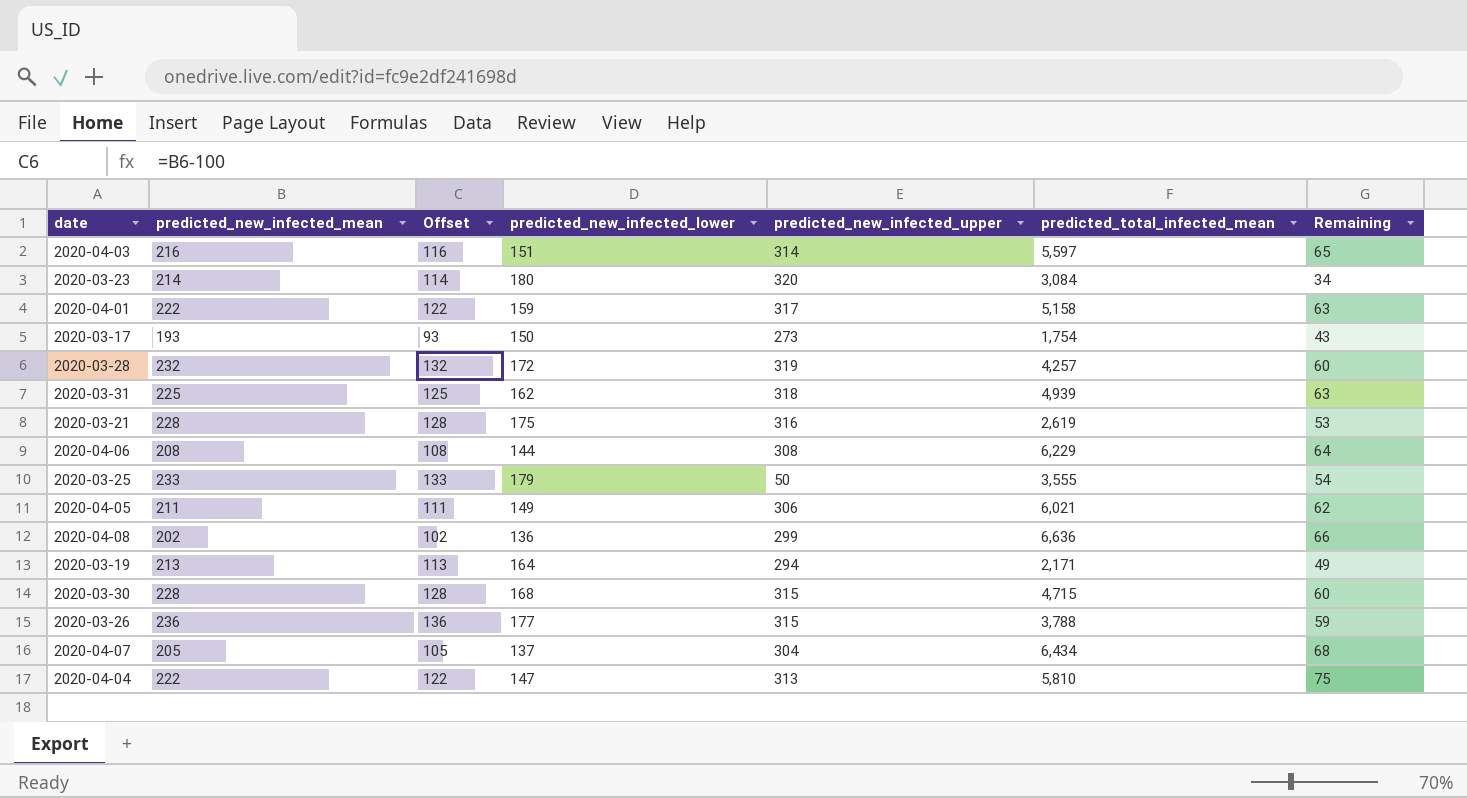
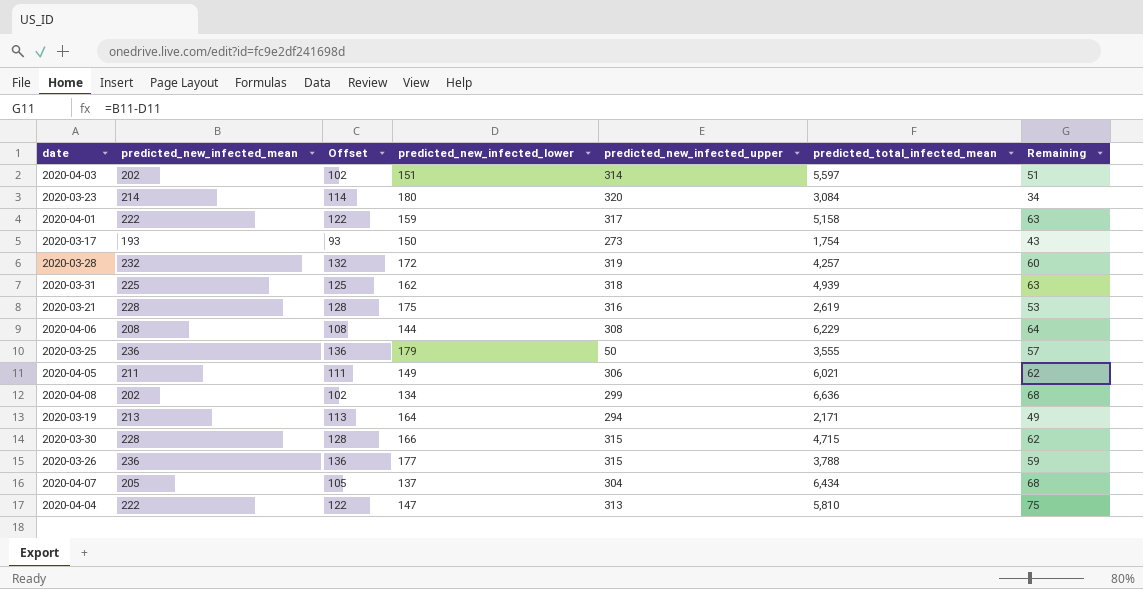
2020-04-03 | predicted_new_infected_mean: 216 -> 202
2020-04-03 | Offset: 116 -> 102
2020-04-03 | Remaining: 65 -> 51
2020-03-25 | predicted_new_infected_mean: 233 -> 236
2020-03-25 | Offset: 133 -> 136
2020-03-25 | Remaining: 54 -> 57
2020-04-08 | predicted_new_infected_lower: 136 -> 134
2020-04-08 | Remaining: 66 -> 68
2020-03-30 | predicted_new_infected_lower: 168 -> 166
2020-03-30 | Remaining: 60 -> 62

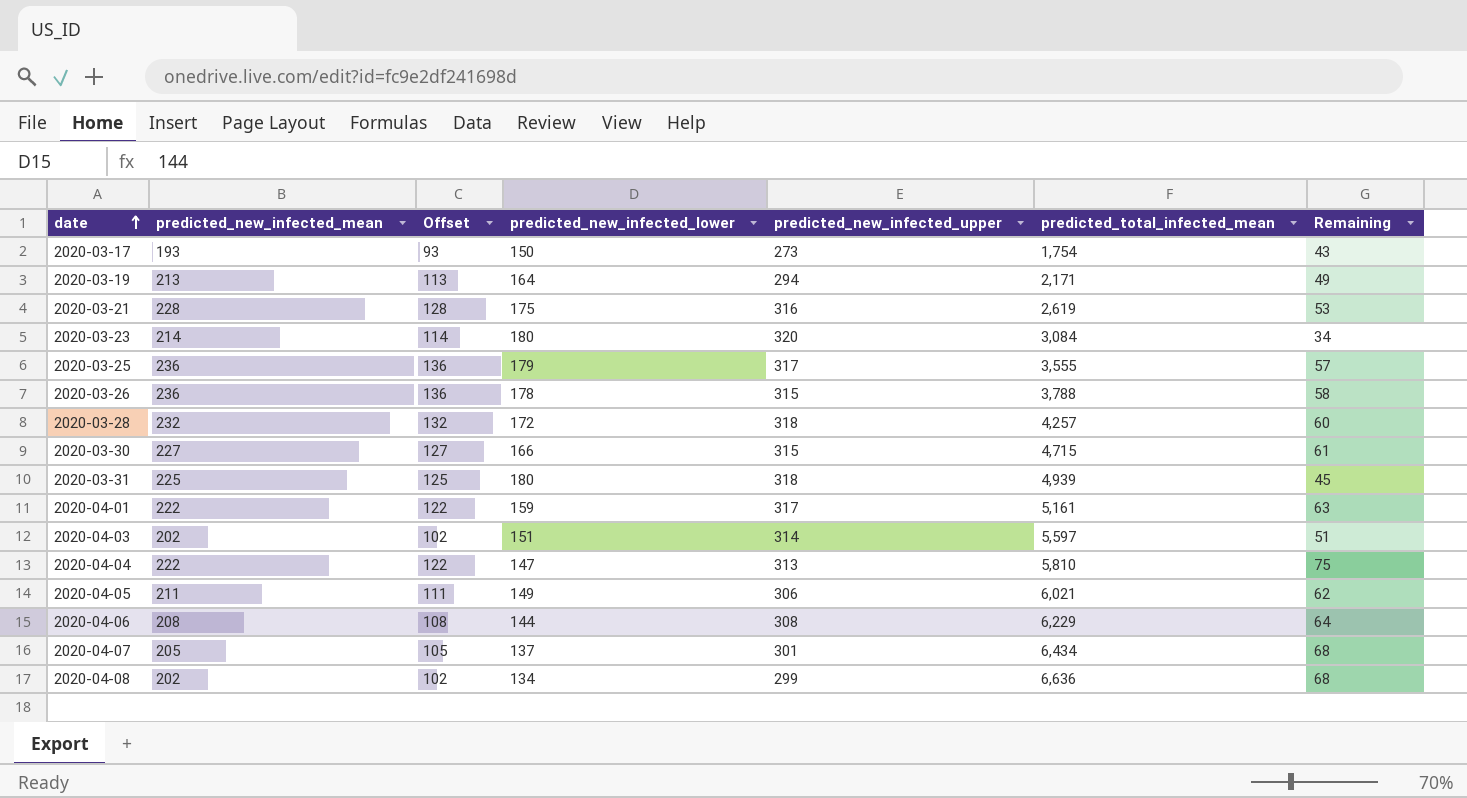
row order: none -> date ascending
2020-03-25 | predicted_new_infected_upper: 50 -> 317
2020-03-26 | predicted_new_infected_lower: 177 -> 178
2020-03-26 | Remaining: 59 -> 58
2020-03-28 | predicted_new_infected_upper: 319 -> 318
2020-03-30 | predicted_new_infected_mean: 228 -> 227
2020-03-30 | Offset: 128 -> 127
2020-03-30 | Remaining: 62 -> 61
2020-03-31 | predicted_new_infected_lower: 162 -> 180
2020-03-31 | Remaining: 63 -> 45
2020-04-01 | predicted_total_infected_mean: 5,158 -> 5,161
2020-04-07 | predicted_new_infected_upper: 304 -> 301

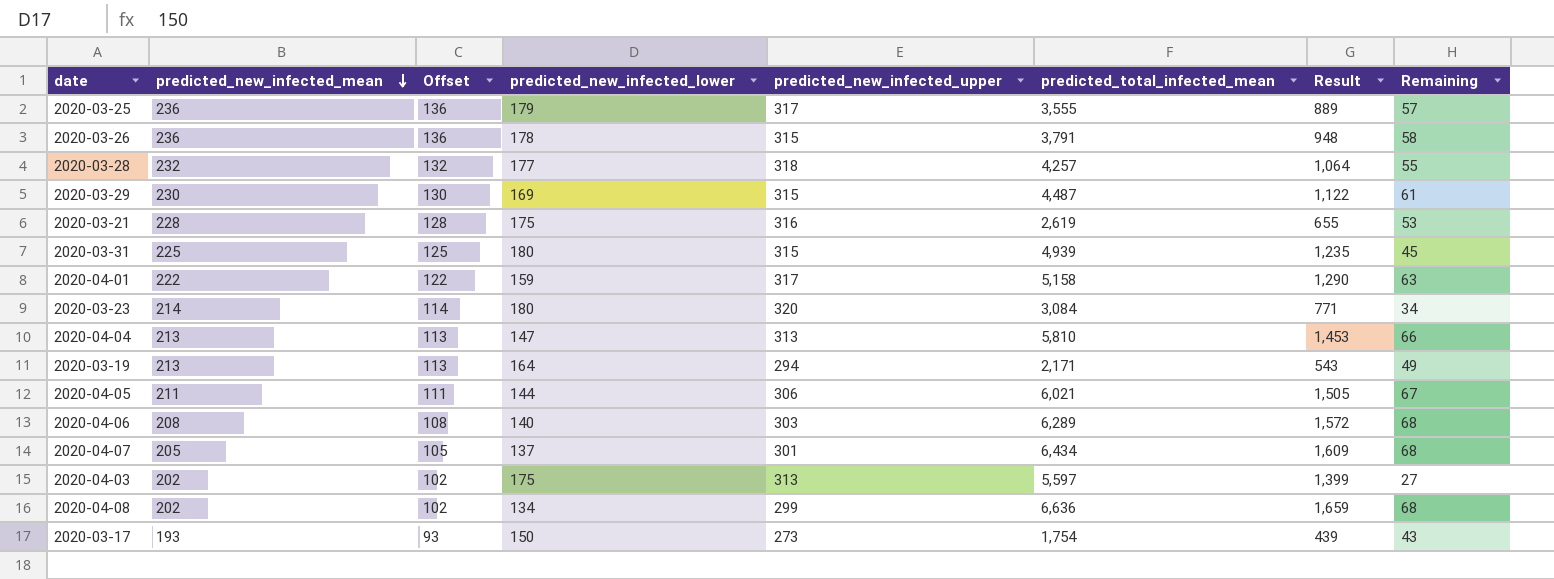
row order: date ascending -> predicted_new_infected_mean descending
column Result | formula: none -> [predicted_total_infected_mean] * 0.25
row 2020-03-30: 227 | 127 | 166 | 315 | 4,715 | 61 -> none
2020-03-26 | predicted_total_infected_mean: 3,788 -> 3,791
2020-03-28 | predicted_new_infected_lower: 172 -> 177
2020-03-28 | Remaining: 60 -> 55
row 2020-03-29: none -> 230 | 130 | 169 | 315 | 4,487 | 1,122 | 61
2020-03-31 | predicted_new_infected_upper: 318 -> 315
2020-04-01 | predicted_total_infected_mean: 5,161 -> 5,158
2020-04-04 | predicted_new_infected_mean: 222 -> 213
2020-04-04 | Offset: 122 -> 113
2020-04-04 | Remaining: 75 -> 66
2020-04-05 | predicted_new_infected_lower: 149 -> 144
2020-04-05 | Remaining: 62 -> 67
2020-04-06 | predicted_new_infected_lower: 144 -> 140
2020-04-06 | predicted_new_infected_upper: 308 -> 303
2020-04-06 | predicted_total_infected_mean: 6,229 -> 6,289
2020-04-06 | Remaining: 64 -> 68
2020-04-03 | predicted_new_infected_lower: 151 -> 175
2020-04-03 | predicted_new_infected_upper: 314 -> 313
2020-04-03 | Remaining: 51 -> 27

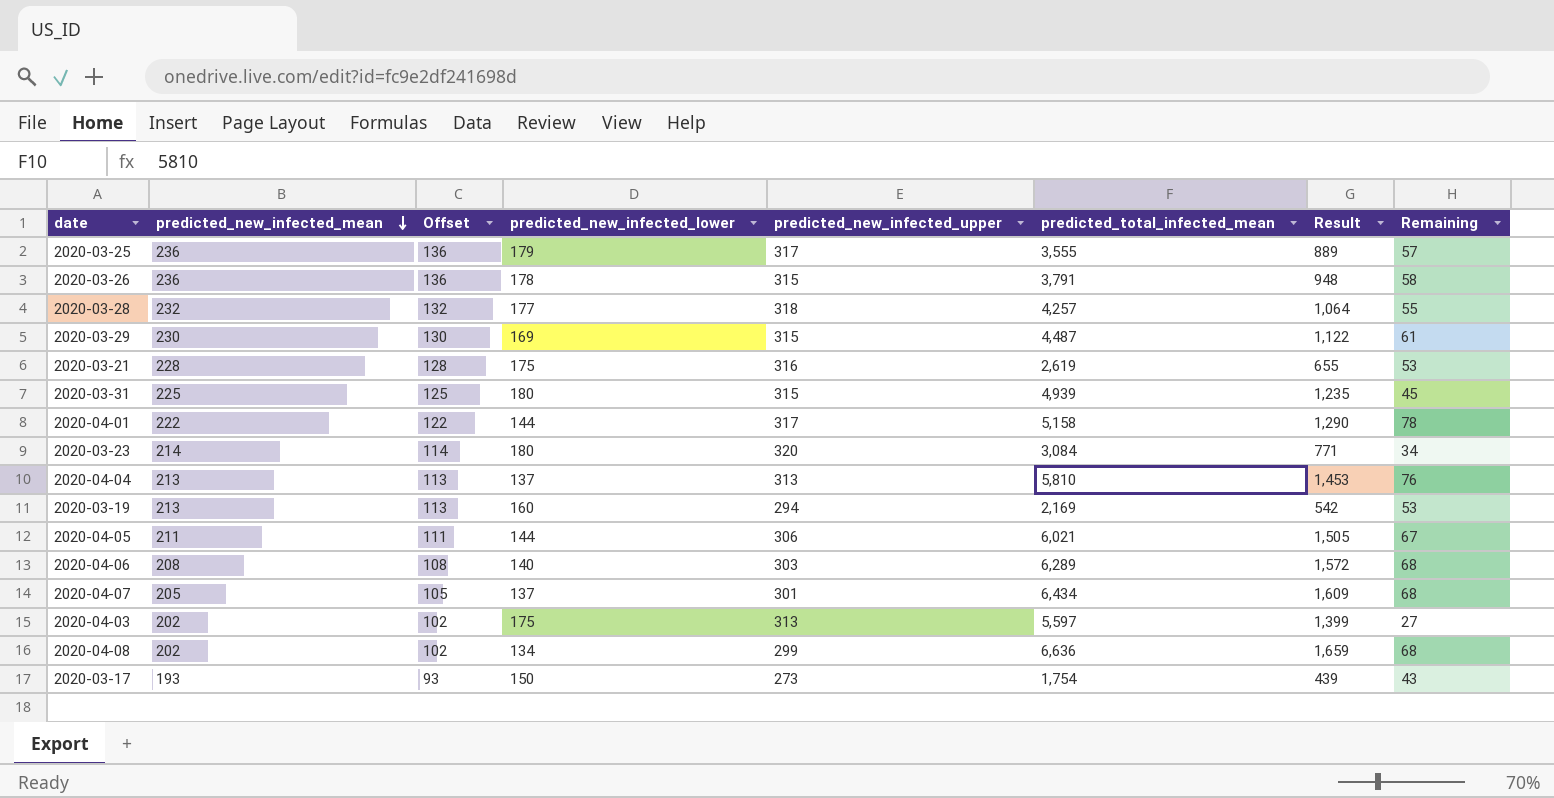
2020-04-01 | predicted_new_infected_lower: 159 -> 144
2020-04-01 | Remaining: 63 -> 78
2020-04-04 | predicted_new_infected_lower: 147 -> 137
2020-04-04 | Remaining: 66 -> 76
2020-03-19 | predicted_new_infected_lower: 164 -> 160
2020-03-19 | predicted_total_infected_mean: 2,171 -> 2,169
2020-03-19 | Result: 543 -> 542
2020-03-19 | Remaining: 49 -> 53

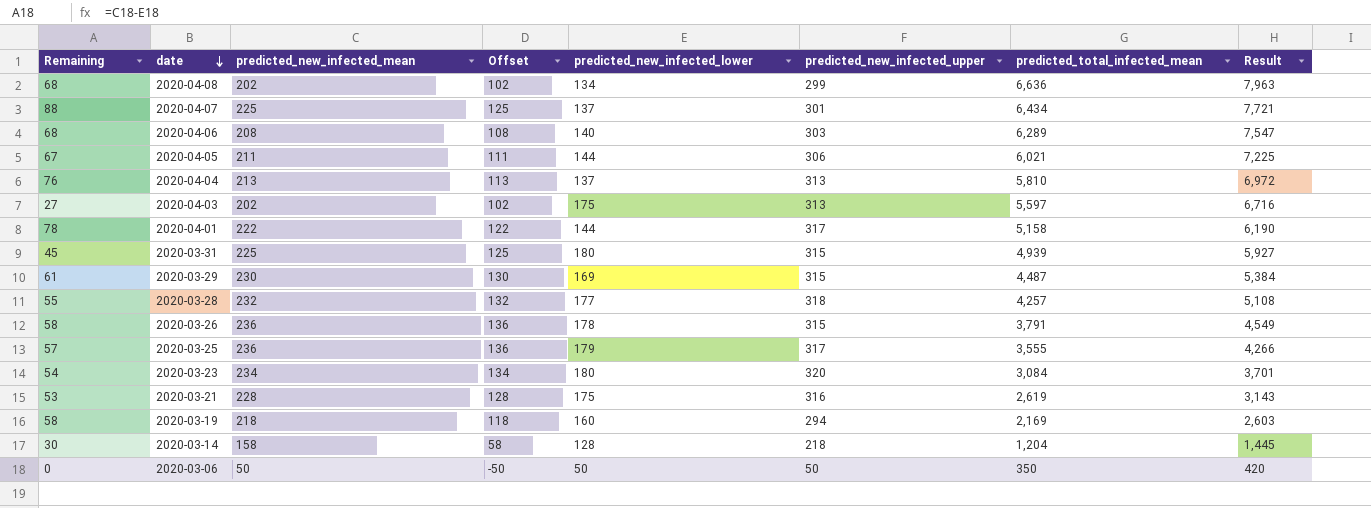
row order: predicted_new_infected_mean descending -> date descending
column Remaining | position: 8 -> 1
column Result | formula: [predicted_total_infected_mean] * 0.25 -> [predicted_total_infected_mean] * 1.2
row 2020-03-17: 193 | 93 | 150 | 273 | 1,754 | 439 | 43 -> none
2020-04-07 | Remaining: 68 -> 88
2020-04-07 | predicted_new_infected_mean: 205 -> 225
2020-04-07 | Offset: 105 -> 125
2020-03-23 | Remaining: 34 -> 54
2020-03-23 | predicted_new_infected_mean: 214 -> 234
2020-03-23 | Offset: 114 -> 134
2020-03-19 | Remaining: 53 -> 58
2020-03-19 | predicted_new_infected_mean: 213 -> 218
2020-03-19 | Offset: 113 -> 118
row 2020-03-14: none -> 30 | 158 | 58 | 128 | 218 | 1,204 | 1,445
row 2020-03-06: none -> 0 | 50 | -50 | 50 | 50 | 350 | 420

